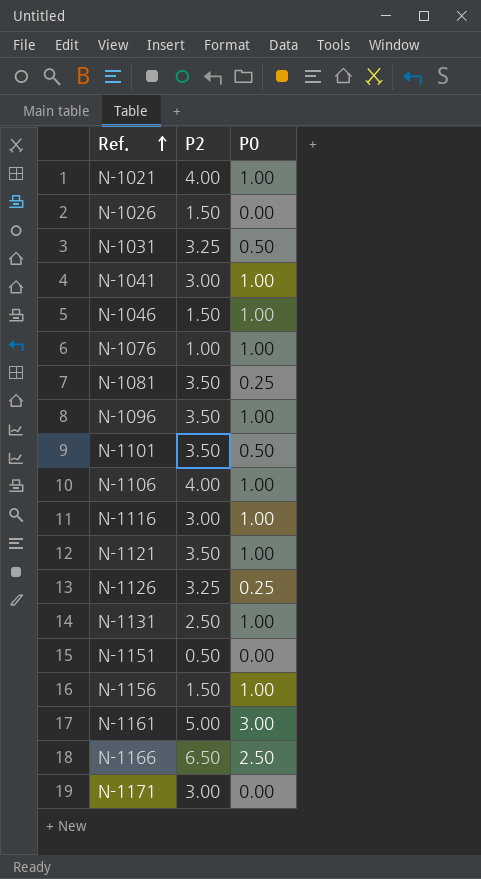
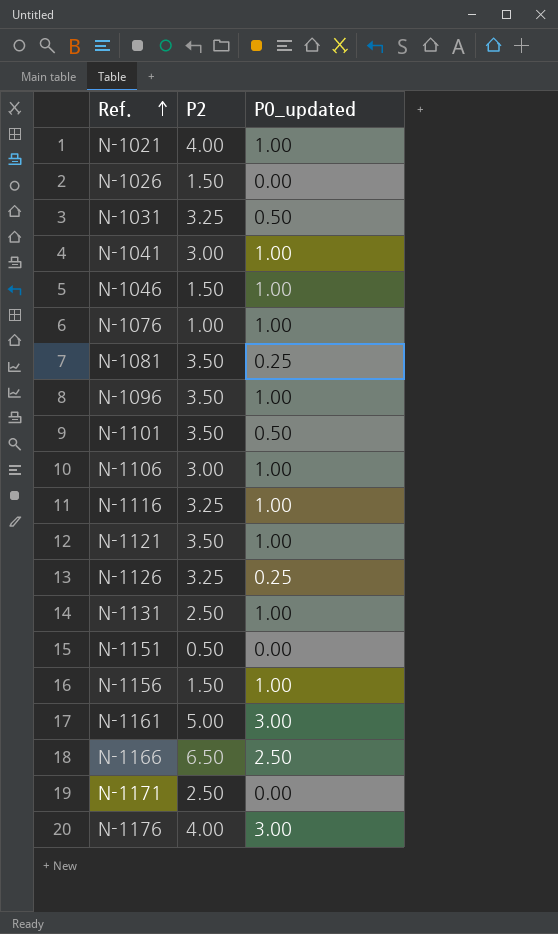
column name: P0 -> P0_updated
N-1106 | P2: 4.00 -> 3.00
N-1116 | P2: 3.00 -> 3.25
N-1171 | P2: 3.00 -> 2.50
row N-1176: none -> 4.00 | 3.00

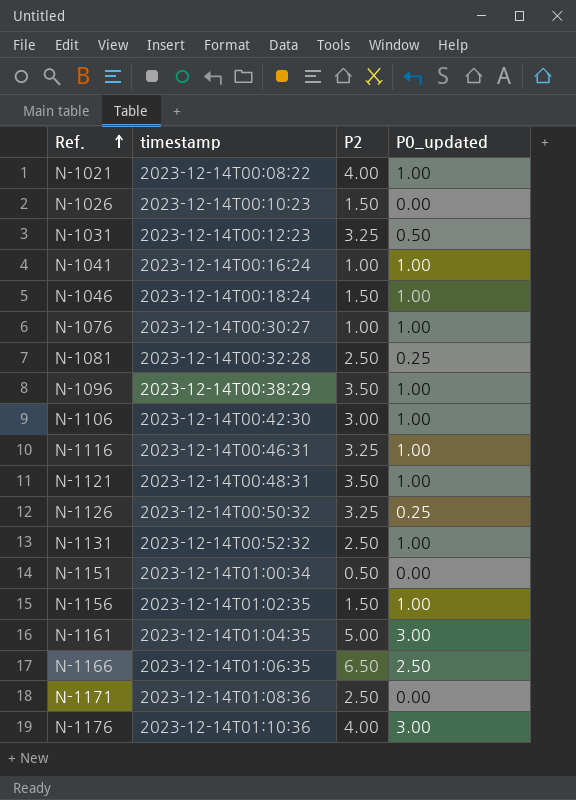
column timestamp | position: none -> 2
row N-1101: 3.50 | 0.50 -> none
N-1041 | P2: 3.00 -> 1.00
N-1081 | P2: 3.50 -> 2.50

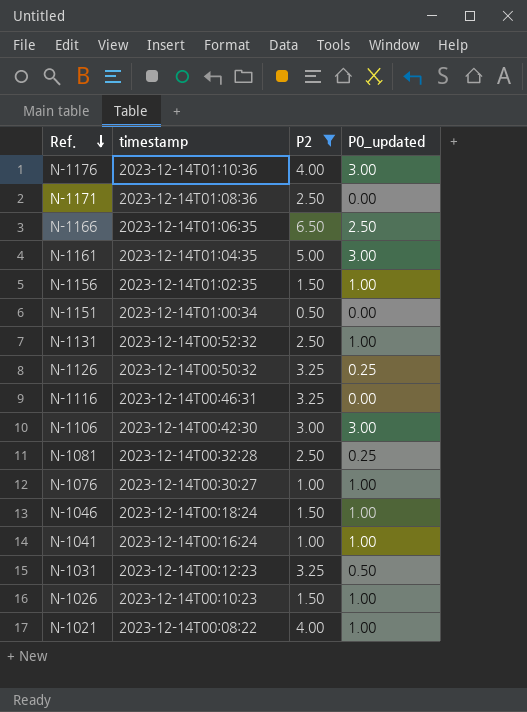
filter: none -> P2 != 3.50
row order: Ref. ascending -> Ref. descending
N-1116 | P0_updated: 1.00 -> 0.00
N-1106 | P0_updated: 1.00 -> 3.00
N-1026 | P0_updated: 0.00 -> 1.00

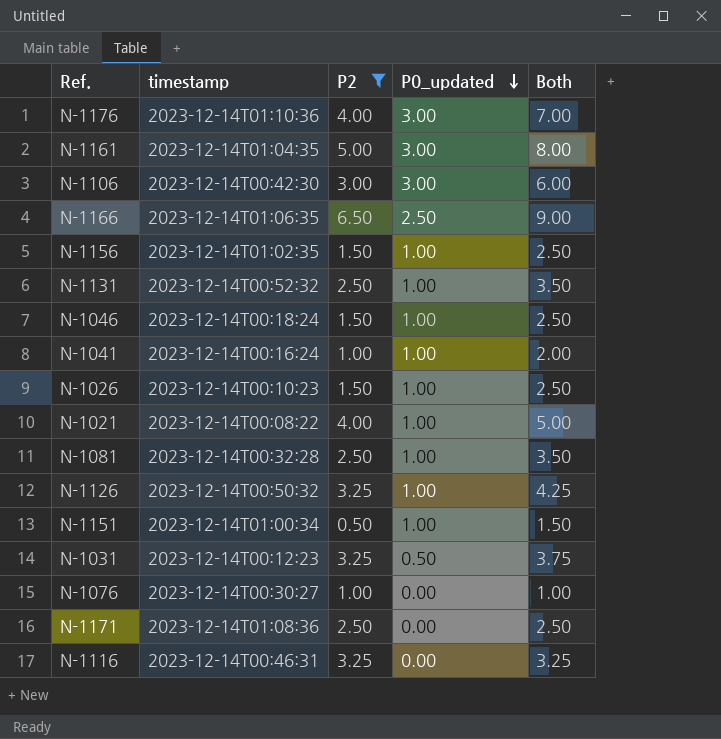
row order: Ref. descending -> P0_updated descending
column Both | formula: none -> [P2] + [P0_updated]
N-1081 | P0_updated: 0.25 -> 1.00
N-1126 | P0_updated: 0.25 -> 1.00
N-1151 | P0_updated: 0.00 -> 1.00
N-1076 | P0_updated: 1.00 -> 0.00

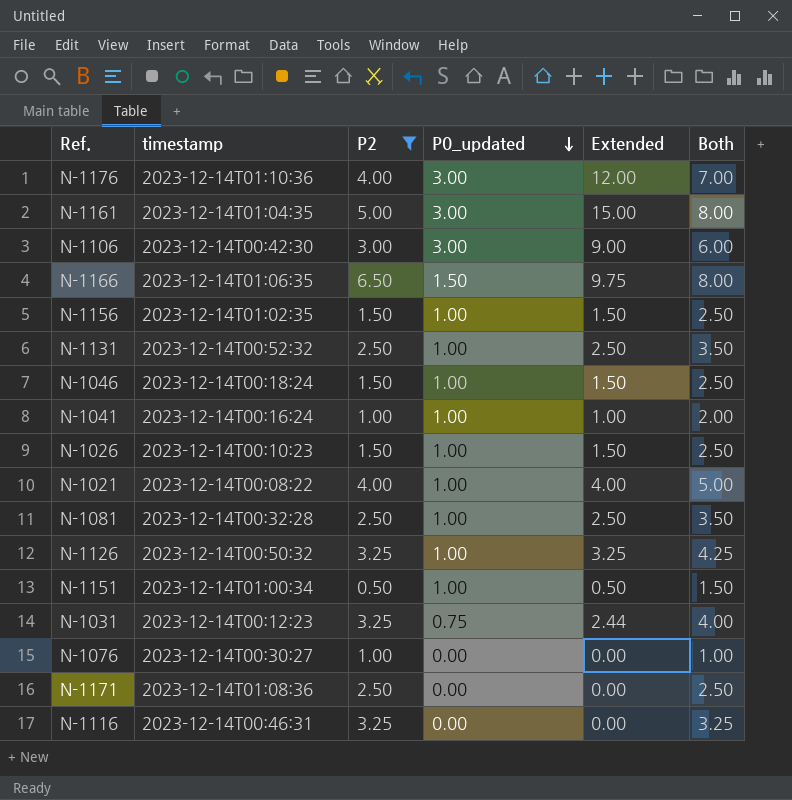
column Extended | formula: none -> [P2] * [P0_updated]
N-1166 | P0_updated: 2.50 -> 1.50
N-1166 | Both: 9.00 -> 8.00
N-1031 | P0_updated: 0.50 -> 0.75
N-1031 | Both: 3.75 -> 4.00

